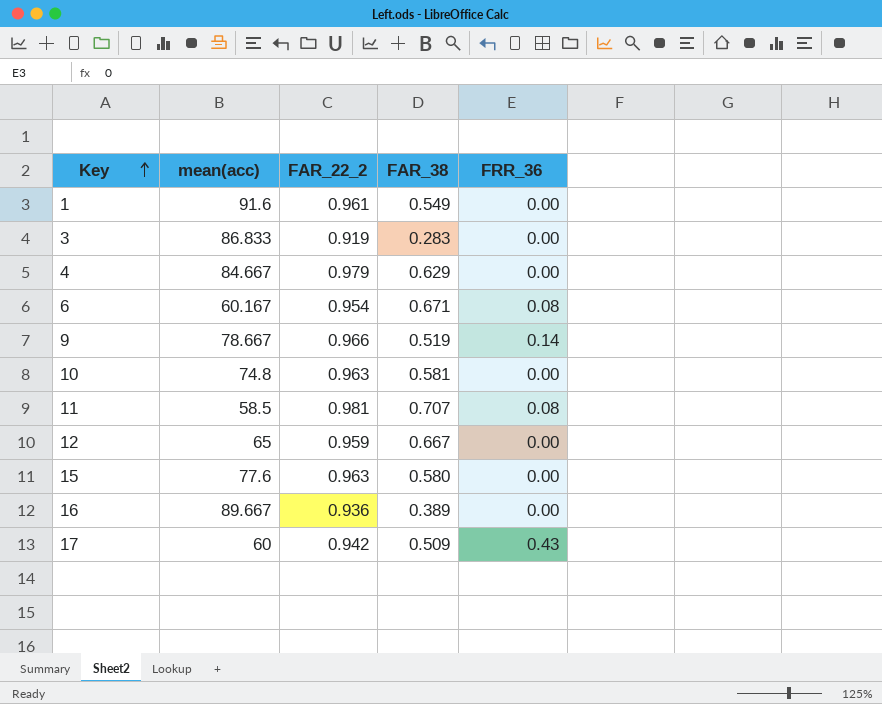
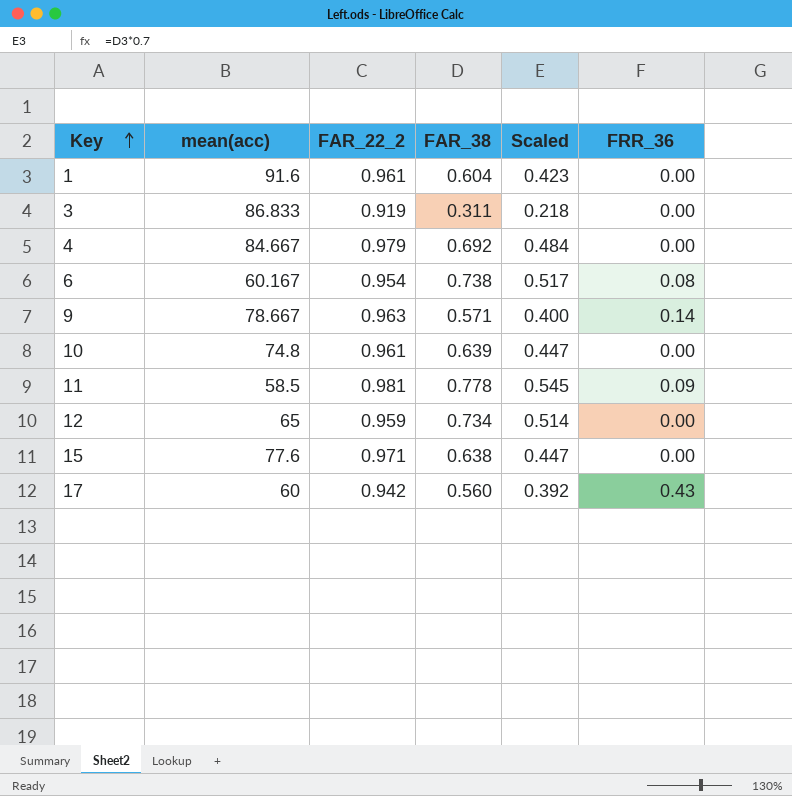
column Scaled | formula: none -> [FAR_38] * 0.7
row 16: 89.667 | 0.936 | 0.389 | 0.00 -> none
1 | FAR_38: 0.549 -> 0.604
3 | FAR_38: 0.283 -> 0.311
4 | FAR_38: 0.629 -> 0.692
6 | FAR_38: 0.671 -> 0.738
9 | FAR_22_2: 0.966 -> 0.963
9 | FAR_38: 0.519 -> 0.571
10 | FAR_22_2: 0.963 -> 0.961
10 | FAR_38: 0.581 -> 0.639
11 | FAR_38: 0.707 -> 0.778
11 | FRR_36: 0.08 -> 0.09
12 | FAR_38: 0.667 -> 0.734
15 | FAR_22_2: 0.963 -> 0.971
15 | FAR_38: 0.580 -> 0.638
17 | FAR_38: 0.509 -> 0.560

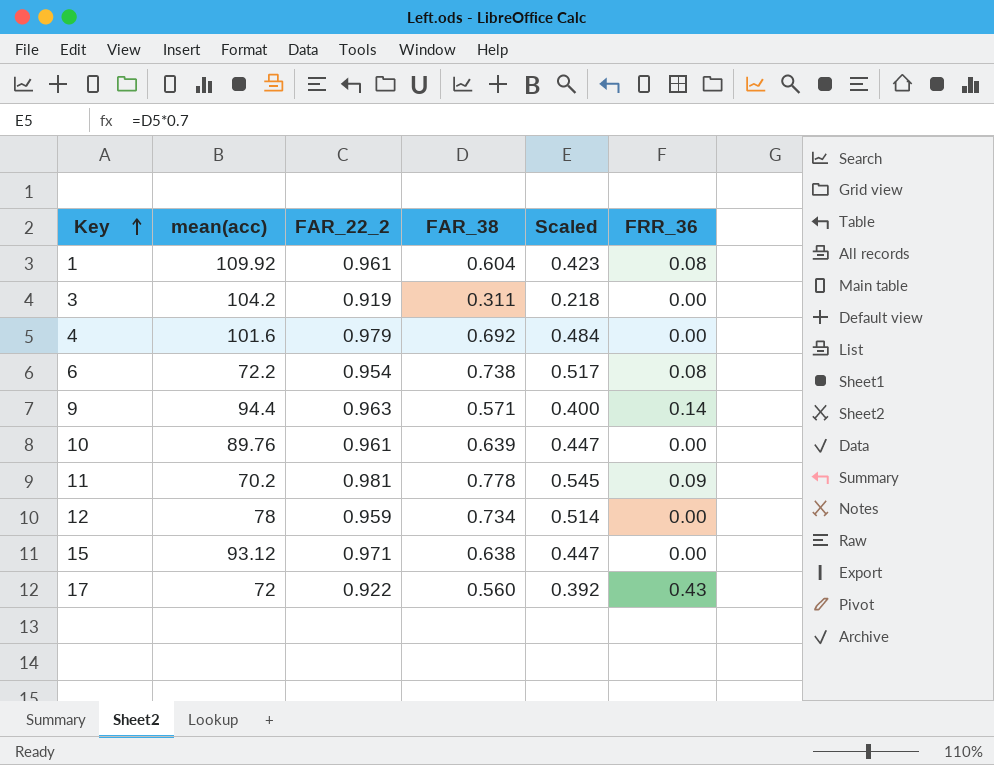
1 | mean(acc): 91.6 -> 109.92
1 | FRR_36: 0.00 -> 0.08
3 | mean(acc): 86.833 -> 104.2
4 | mean(acc): 84.667 -> 101.6
6 | mean(acc): 60.167 -> 72.2
9 | mean(acc): 78.667 -> 94.4
10 | mean(acc): 74.8 -> 89.76
11 | mean(acc): 58.5 -> 70.2
12 | mean(acc): 65 -> 78
15 | mean(acc): 77.6 -> 93.12
17 | mean(acc): 60 -> 72
17 | FAR_22_2: 0.942 -> 0.922

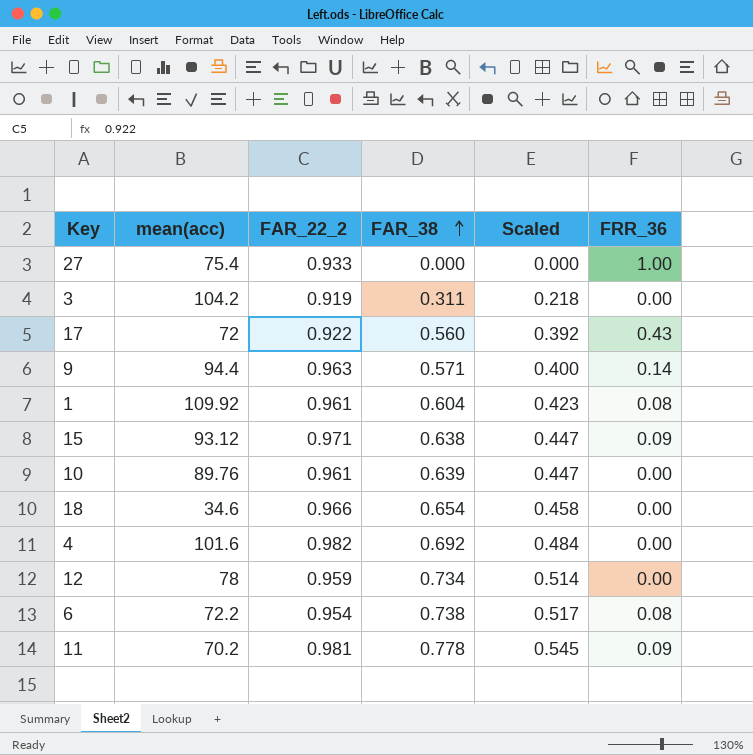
row order: Key ascending -> FAR_38 ascending
row 27: none -> 75.4 | 0.933 | 0.000 | 0.000 | 1.00
15 | FRR_36: 0.00 -> 0.09
row 18: none -> 34.6 | 0.966 | 0.654 | 0.458 | 0.00
4 | FAR_22_2: 0.979 -> 0.982

